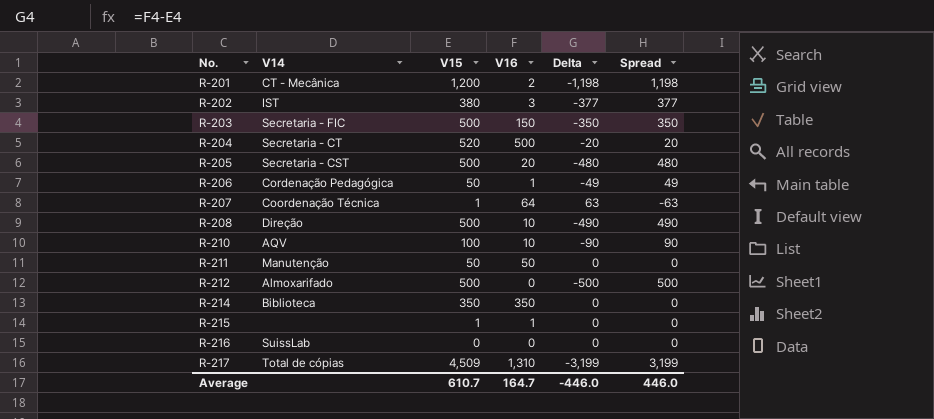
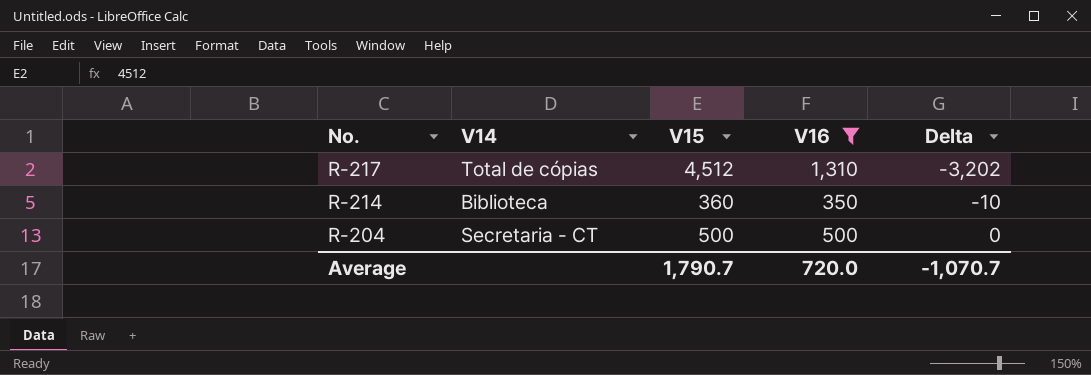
filter: none -> V16 >= 350
row order: No. ascending -> No. descending
column Spread | formula: [V15] - [V16] -> none
R-217 | V15: 4,509 -> 4,512
R-217 | Delta: -3,199 -> -3,202
R-214 | V15: 350 -> 360
R-214 | Delta: 0 -> -10
R-204 | V15: 520 -> 500
R-204 | Delta: -20 -> 0
Average | V15: 610.7 -> 1,790.7
Average | V16: 164.7 -> 720.0
Average | Delta: -446.0 -> -1,070.7

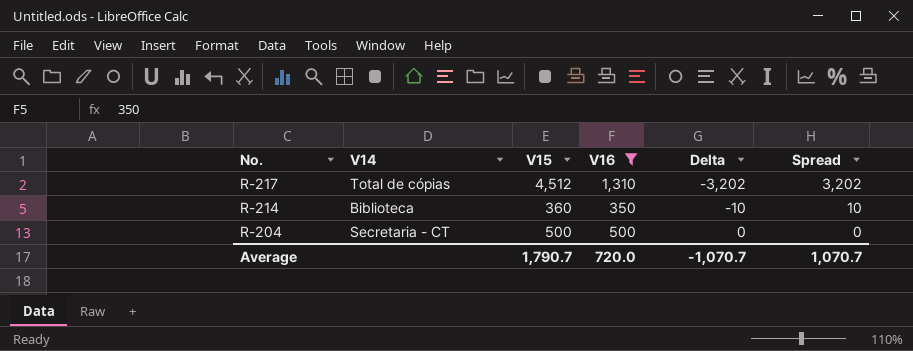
column Spread | formula: none -> [V15] - [V16]

